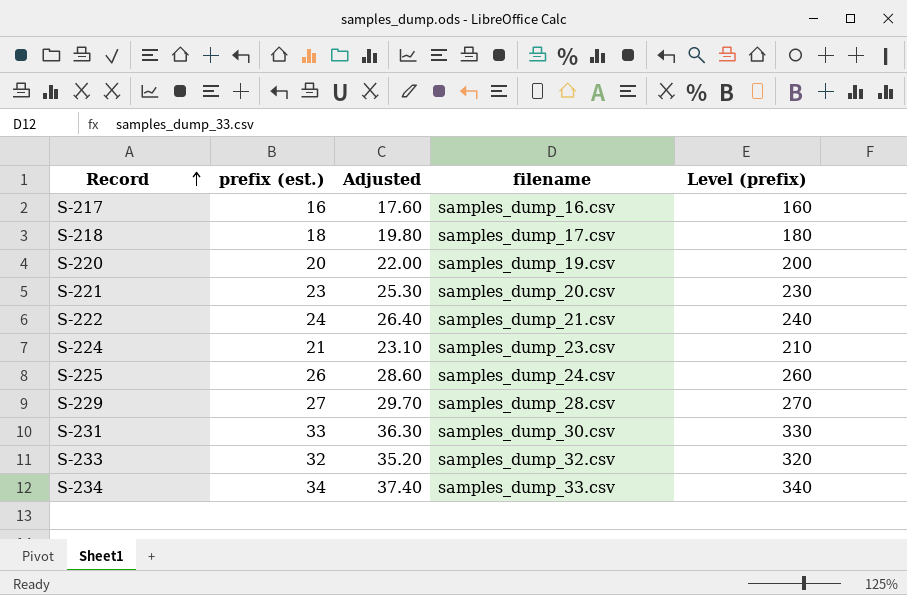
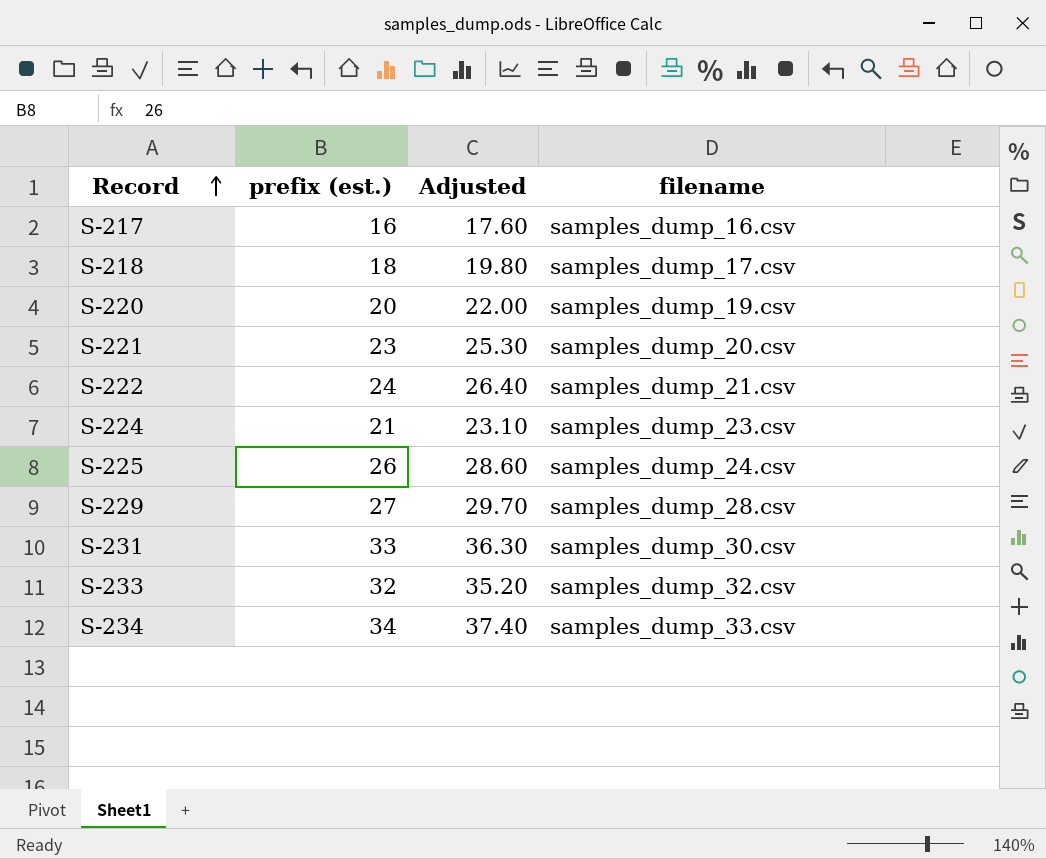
column Level (prefix) | formula: [prefix (est.)] * 10 -> none

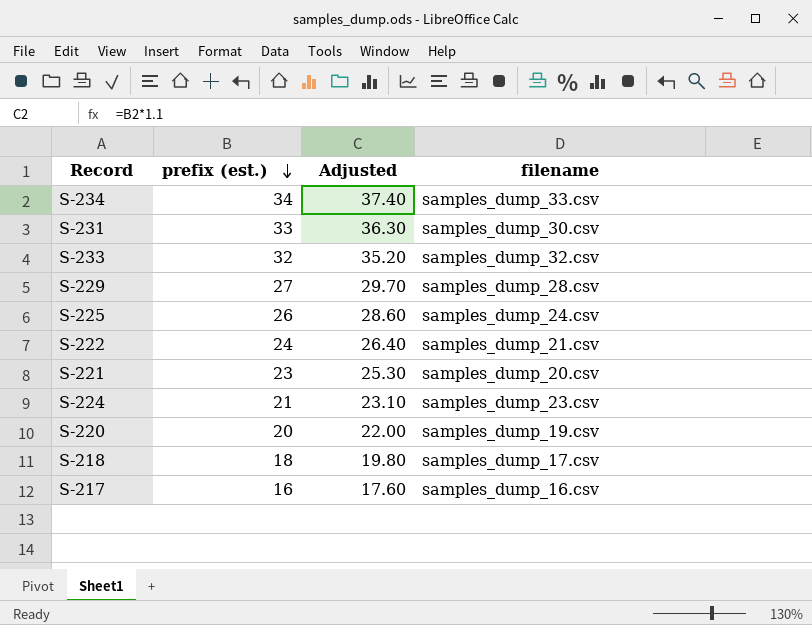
row order: Record ascending -> prefix (est.) descending

